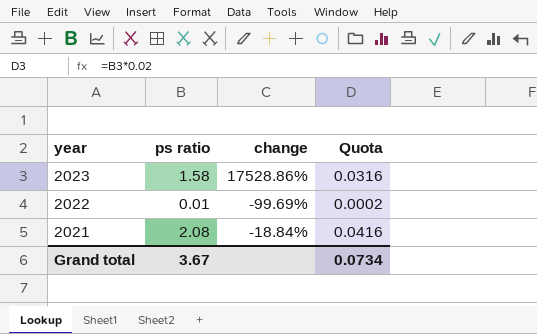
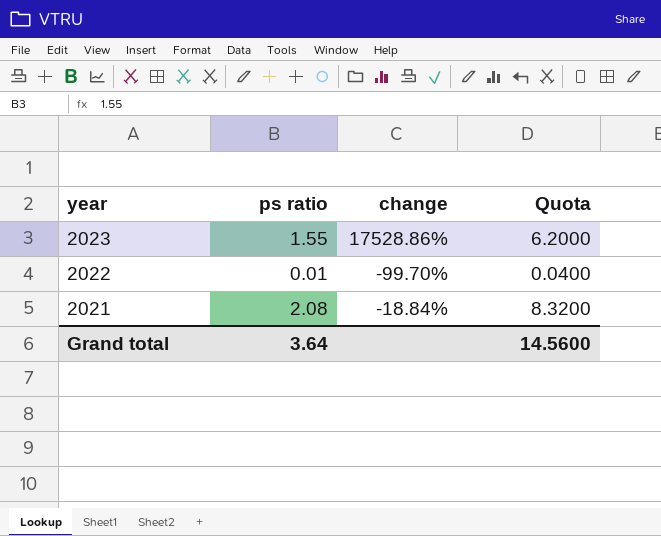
column Quota | formula: [ps ratio] * 0.02 -> [ps ratio] * 4
2023 | ps ratio: 1.58 -> 1.55
2022 | change: -99.69% -> -99.70%
Grand total | ps ratio: 3.67 -> 3.64
Grand total | Quota: 0.0734 -> 14.5600

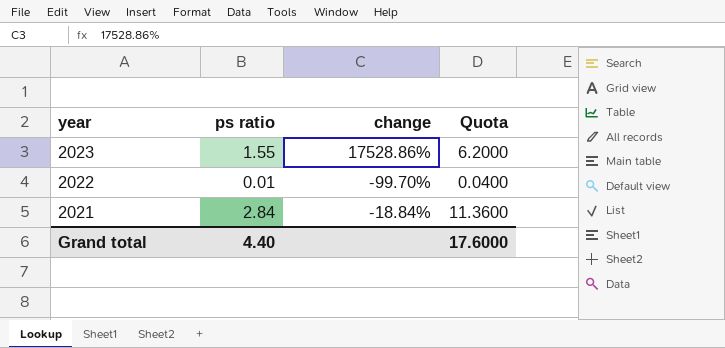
2021 | ps ratio: 2.08 -> 2.84
2021 | Quota: 8.3200 -> 11.3600
Grand total | ps ratio: 3.64 -> 4.40
Grand total | Quota: 14.5600 -> 17.6000

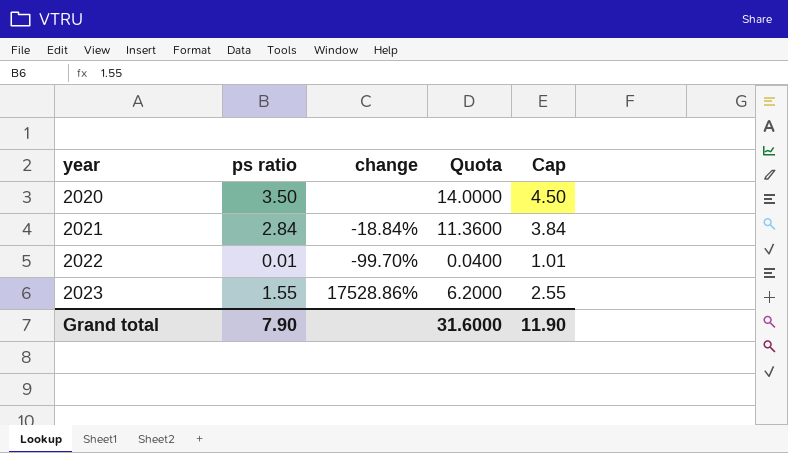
row order: year descending -> year ascending
column Cap | formula: none -> [ps ratio] + 1
row 2020: none -> 3.50 | none | 14.0000 | 4.50
Grand total | ps ratio: 4.40 -> 7.90
Grand total | Quota: 17.6000 -> 31.6000

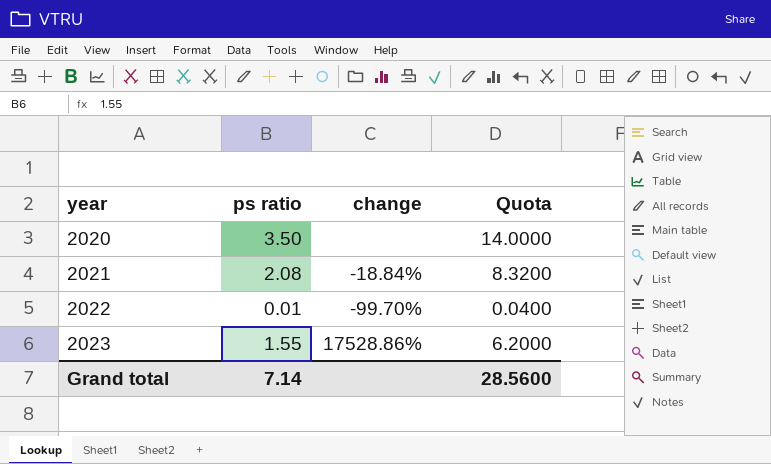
column Cap | formula: [ps ratio] + 1 -> none
2021 | ps ratio: 2.84 -> 2.08
2021 | Quota: 11.3600 -> 8.3200
Grand total | ps ratio: 7.90 -> 7.14
Grand total | Quota: 31.6000 -> 28.5600

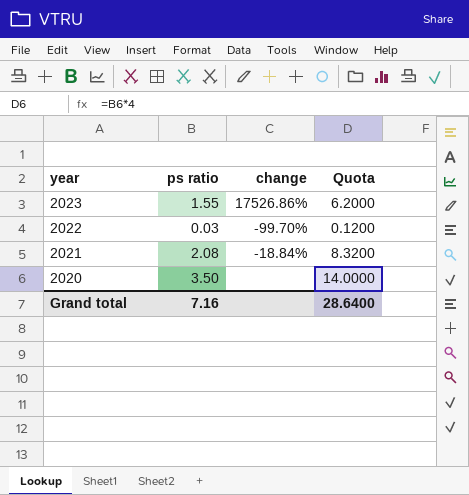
row order: year ascending -> year descending
2023 | change: 17528.86% -> 17526.86%
2022 | ps ratio: 0.01 -> 0.03
2022 | Quota: 0.0400 -> 0.1200
Grand total | ps ratio: 7.14 -> 7.16
Grand total | Quota: 28.5600 -> 28.6400

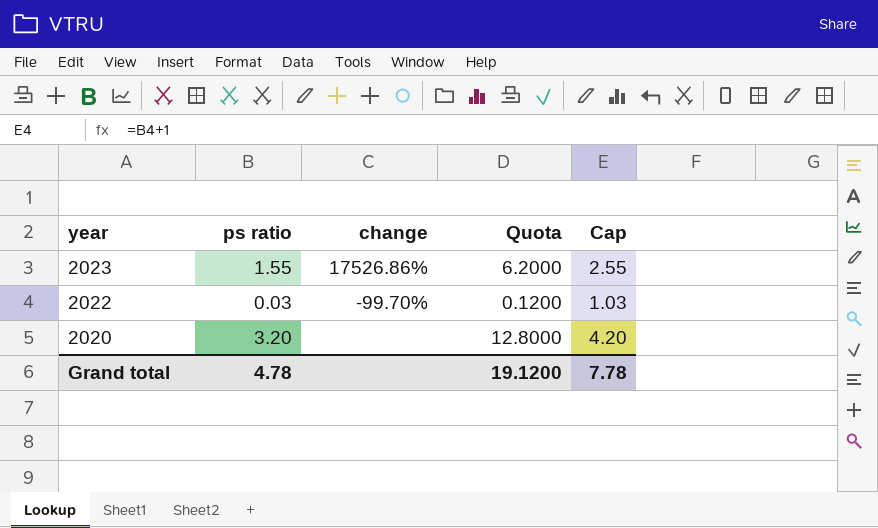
column Cap | formula: none -> [ps ratio] + 1
row 2021: 2.08 | -18.84% | 8.3200 -> none
2020 | ps ratio: 3.50 -> 3.20
2020 | Quota: 14.0000 -> 12.8000
Grand total | ps ratio: 7.16 -> 4.78
Grand total | Quota: 28.6400 -> 19.1200

